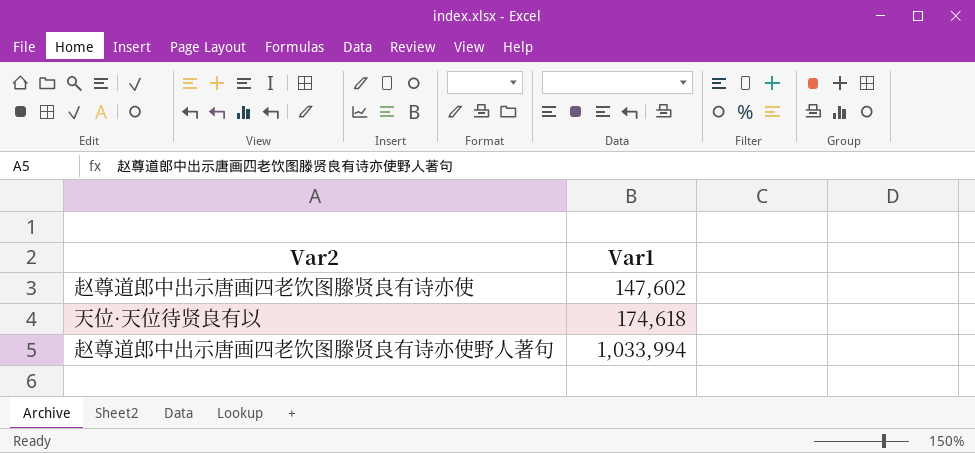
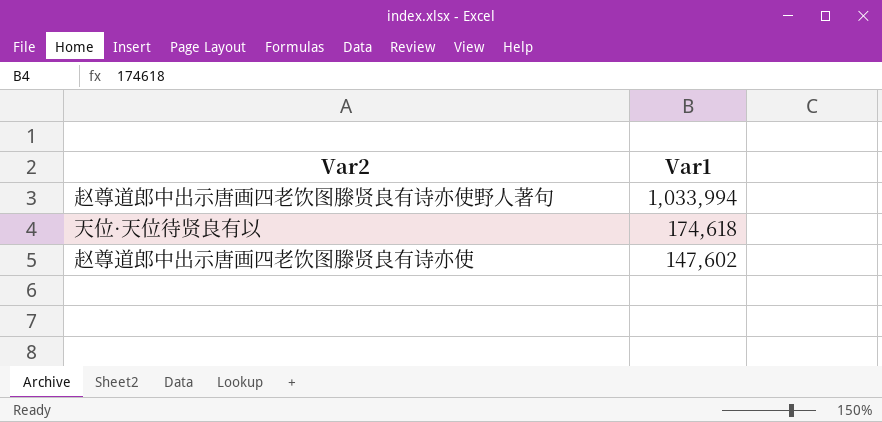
row order: Var1 ascending -> Var1 descending

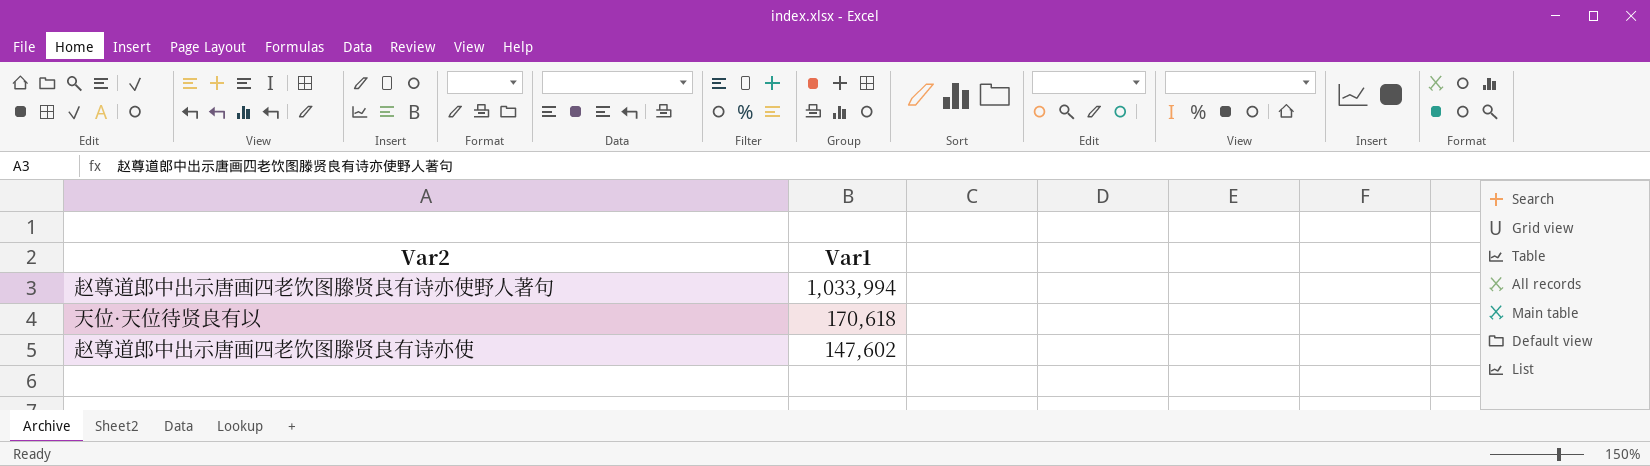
天位·天位待贤良有以 | Var1: 174,618 -> 170,618

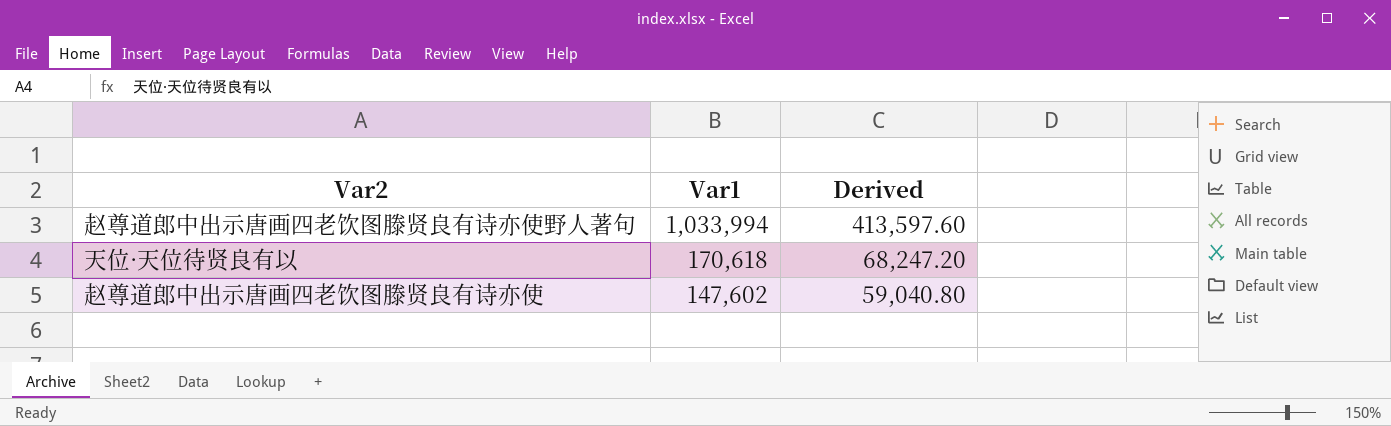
column Derived | formula: none -> [Var1] * 0.4

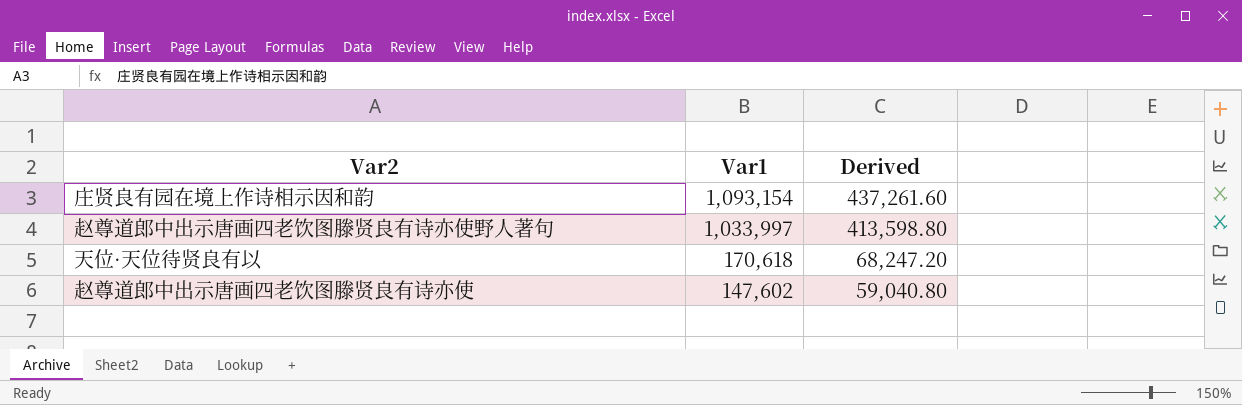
row 庄贤良有园在境上作诗相示因和韵: none -> 1,093,154 | 437,261.60
赵尊道郎中出示唐画四老饮图滕贤良有诗亦使野人著句 | Var1: 1,033,994 -> 1,033,997
赵尊道郎中出示唐画四老饮图滕贤良有诗亦使野人著句 | Derived: 413,597.60 -> 413,598.80

